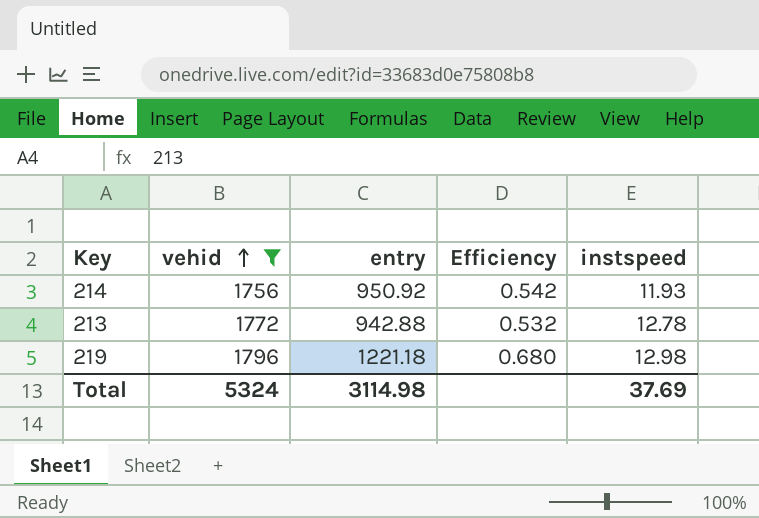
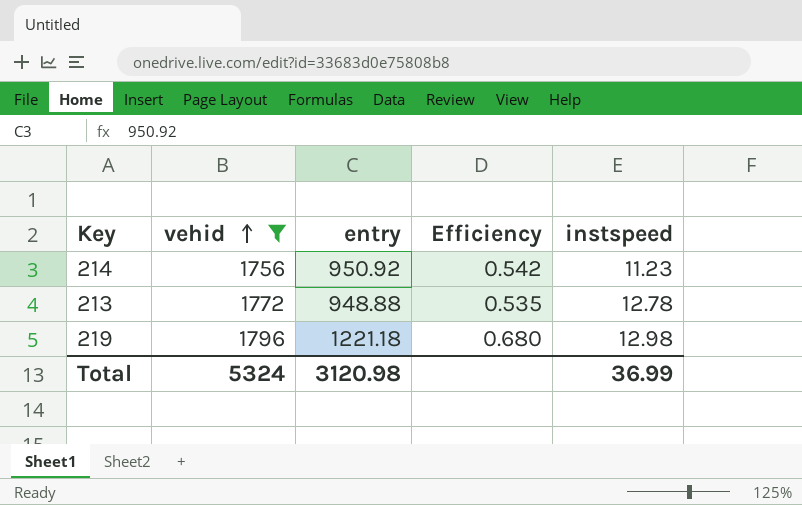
214 | instspeed: 11.93 -> 11.23
213 | entry: 942.88 -> 948.88
213 | Efficiency: 0.532 -> 0.535
Total | entry: 3114.98 -> 3120.98
Total | instspeed: 37.69 -> 36.99

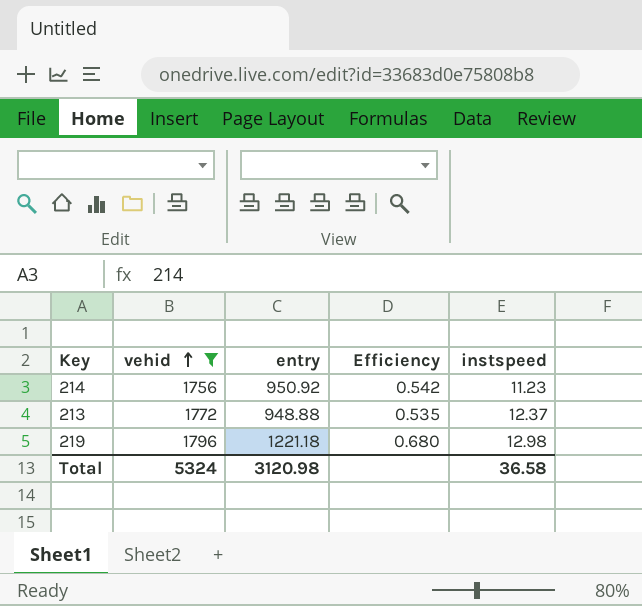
213 | instspeed: 12.78 -> 12.37
Total | instspeed: 36.99 -> 36.58

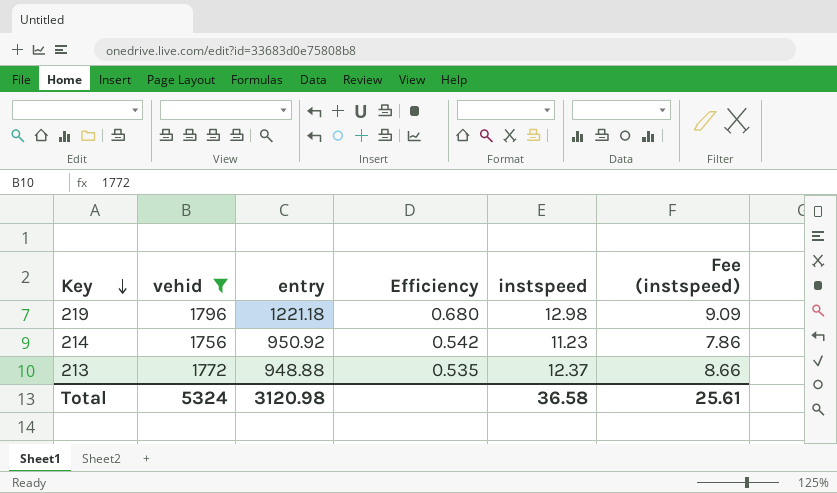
row order: vehid ascending -> Key descending
column Fee (instspeed) | formula: none -> [instspeed] * 0.7

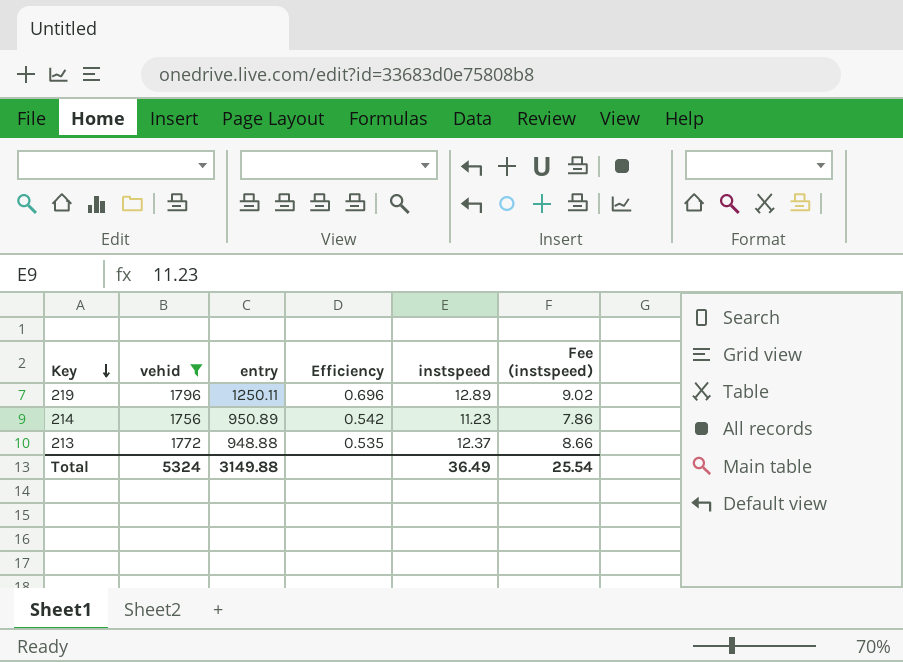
219 | entry: 1221.18 -> 1250.11
219 | Efficiency: 0.680 -> 0.696
219 | instspeed: 12.98 -> 12.89
219 | Fee (instspeed): 9.09 -> 9.02
214 | entry: 950.92 -> 950.89
Total | entry: 3120.98 -> 3149.88
Total | instspeed: 36.58 -> 36.49
Total | Fee (instspeed): 25.61 -> 25.54

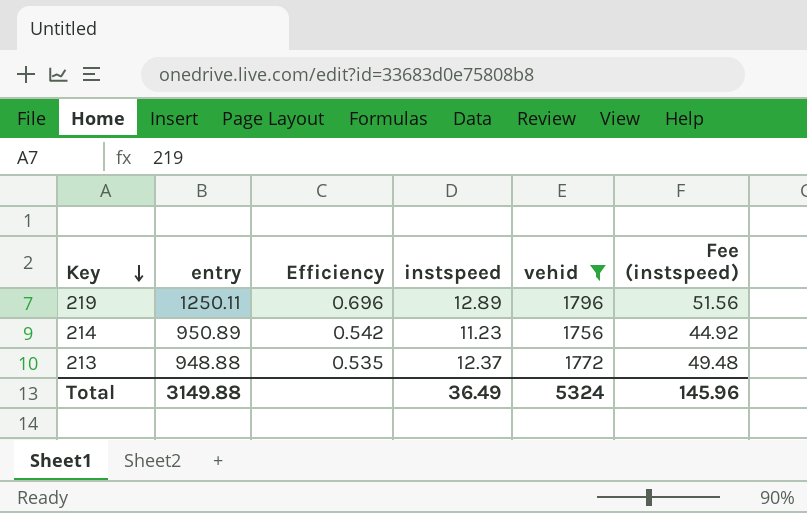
column vehid | position: 2 -> 5
column Fee (instspeed) | formula: [instspeed] * 0.7 -> [instspeed] * 4
Total | Fee (instspeed): 25.54 -> 145.96

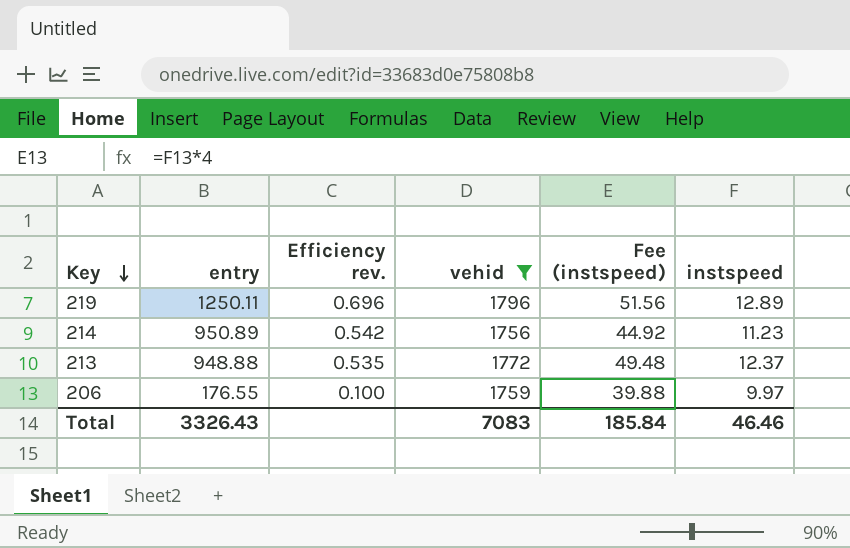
column name: Efficiency -> Efficiency rev.
column instspeed | position: 4 -> 6
row 206: none -> 176.55 | 0.100 | 1759 | 39.88 | 9.97
Total | entry: 3149.88 -> 3326.43
Total | vehid: 5324 -> 7083
Total | Fee (instspeed): 145.96 -> 185.84
Total | instspeed: 36.49 -> 46.46

